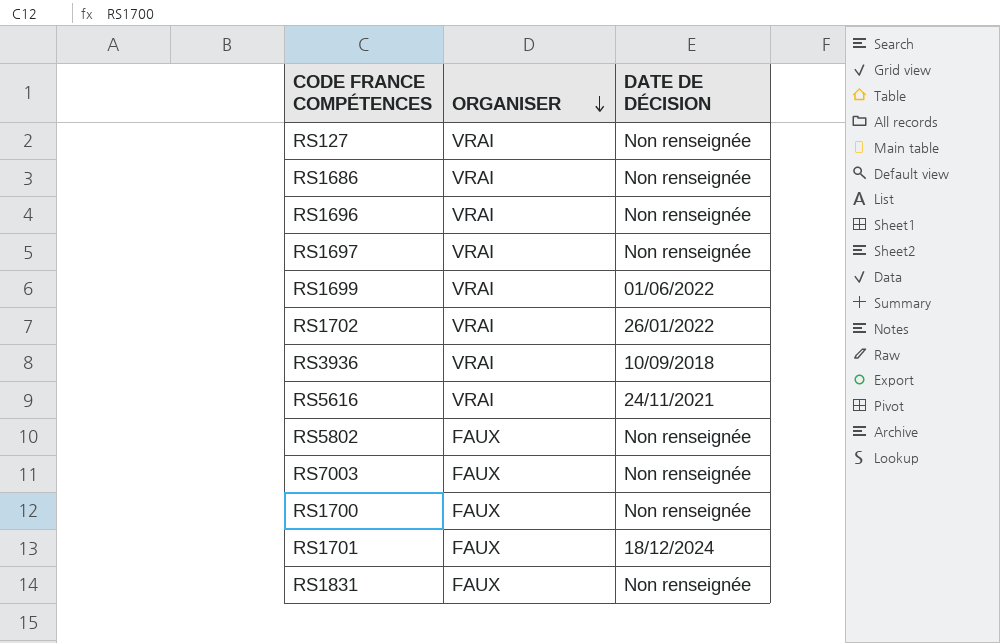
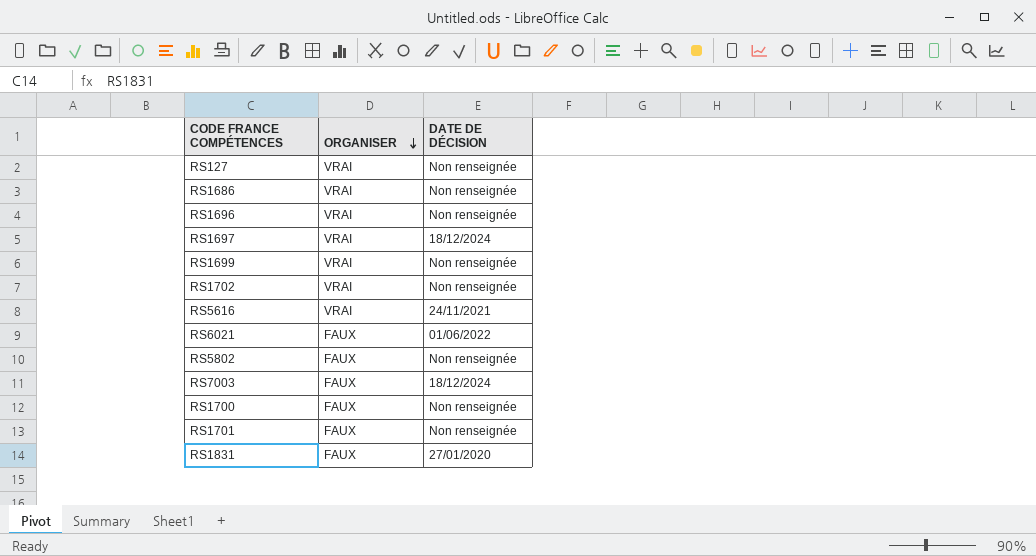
row RS3936: VRAI | 10/09/2018 -> none
RS1697 | DATE DE DÉCISION: Non renseignée -> 18/12/2024
RS1699 | DATE DE DÉCISION: 01/06/2022 -> Non renseignée
RS1702 | DATE DE DÉCISION: 26/01/2022 -> Non renseignée
row RS6021: none -> FAUX | 01/06/2022
RS7003 | DATE DE DÉCISION: Non renseignée -> 18/12/2024
RS1701 | DATE DE DÉCISION: 18/12/2024 -> Non renseignée
RS1831 | DATE DE DÉCISION: Non renseignée -> 27/01/2020

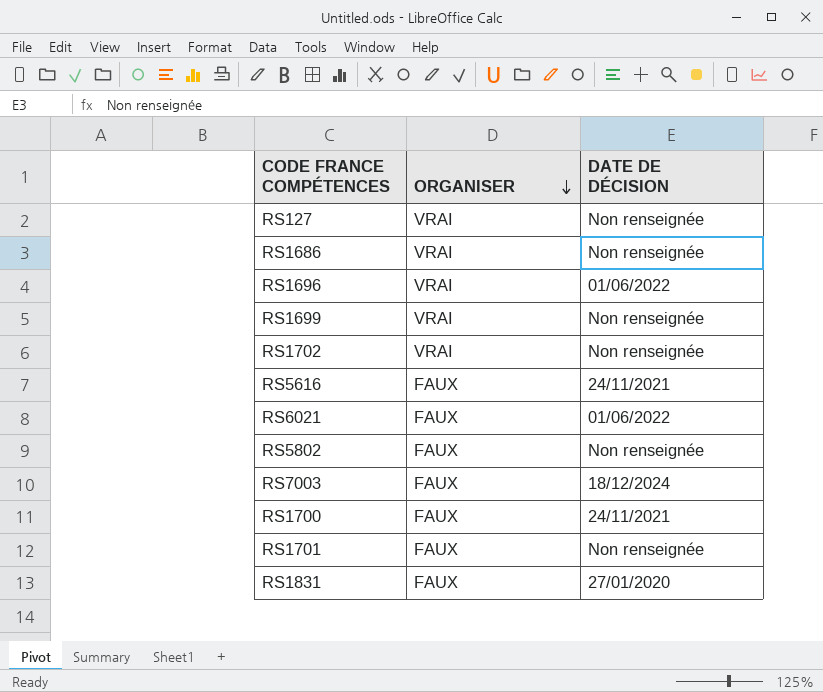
row RS1697: VRAI | 18/12/2024 -> none
RS1696 | DATE DE DÉCISION: Non renseignée -> 01/06/2022
RS5616 | ORGANISER: VRAI -> FAUX
RS1700 | DATE DE DÉCISION: Non renseignée -> 24/11/2021

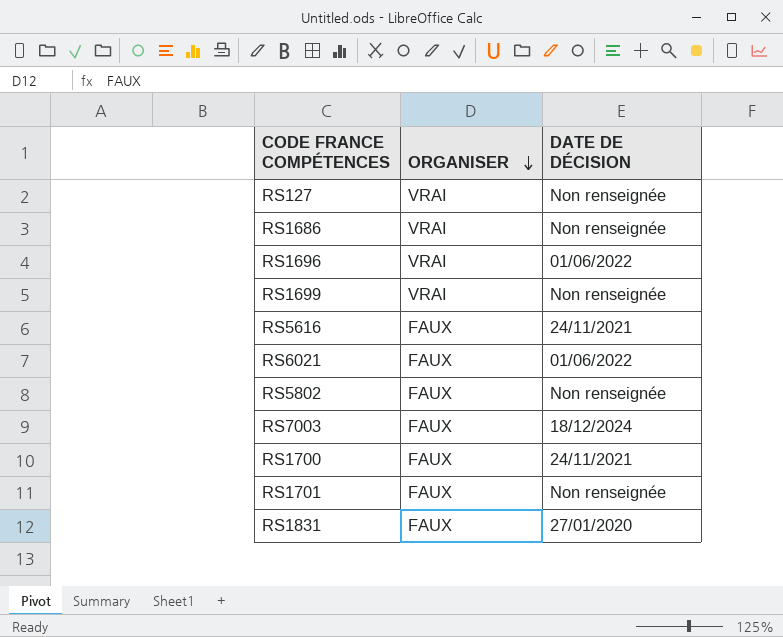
row RS1702: VRAI | Non renseignée -> none

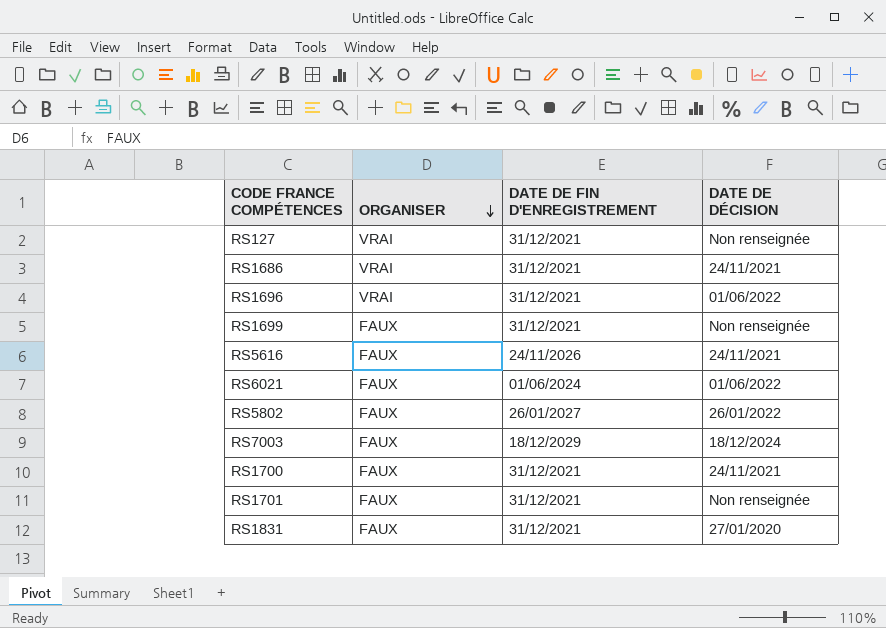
column DATE DE FIN D'ENREGISTREMENT | position: none -> 3
RS1686 | DATE DE DÉCISION: Non renseignée -> 24/11/2021
RS1699 | ORGANISER: VRAI -> FAUX
RS5802 | DATE DE DÉCISION: Non renseignée -> 26/01/2022

